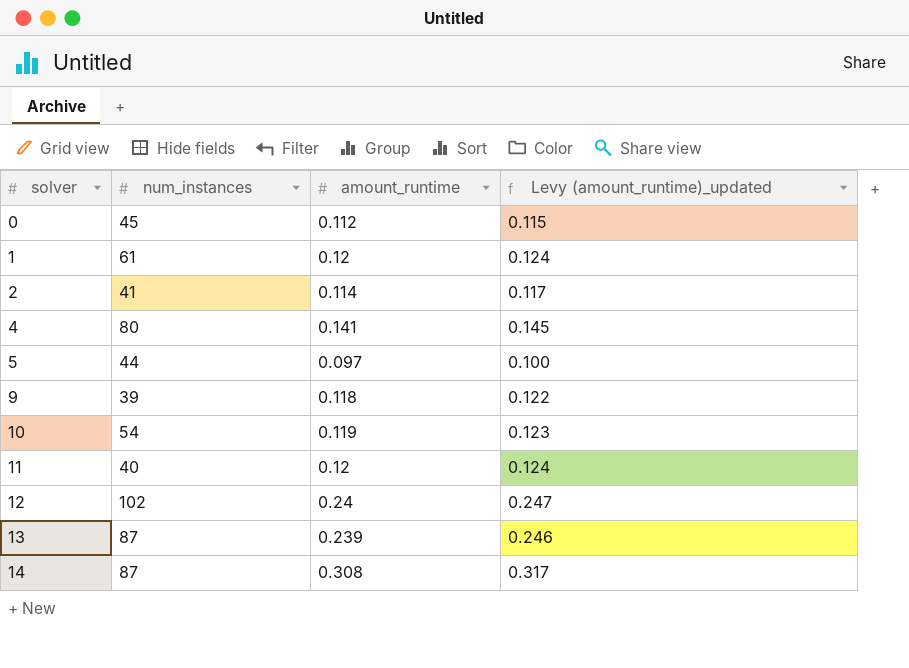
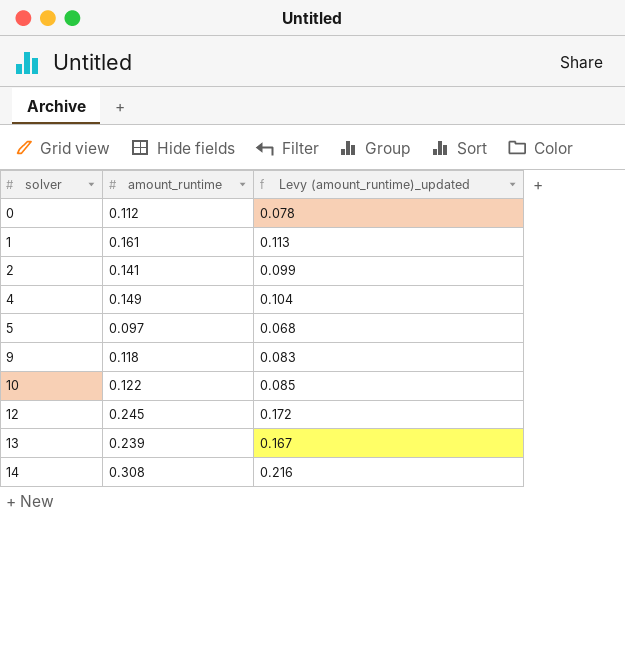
column num_instances | position: 2 -> none
column Levy (amount_runtime)_updated | formula: [amount_runtime] * 1.03 -> [amount_runtime] * 0.7
row 11: 40 | 0.12 | 0.124 -> none
1 | amount_runtime: 0.12 -> 0.161
2 | amount_runtime: 0.114 -> 0.141
4 | amount_runtime: 0.141 -> 0.149
10 | amount_runtime: 0.119 -> 0.122
12 | amount_runtime: 0.24 -> 0.245

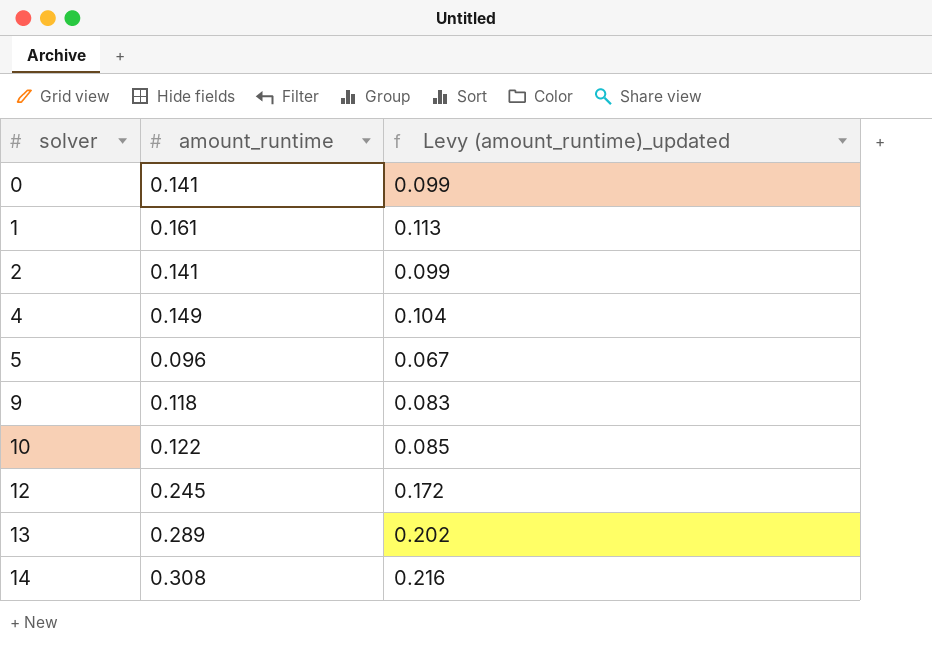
0 | amount_runtime: 0.112 -> 0.141
0 | Levy (amount_runtime)_updated: 0.078 -> 0.099
5 | amount_runtime: 0.097 -> 0.096
5 | Levy (amount_runtime)_updated: 0.068 -> 0.067
13 | amount_runtime: 0.239 -> 0.289
13 | Levy (amount_runtime)_updated: 0.167 -> 0.202

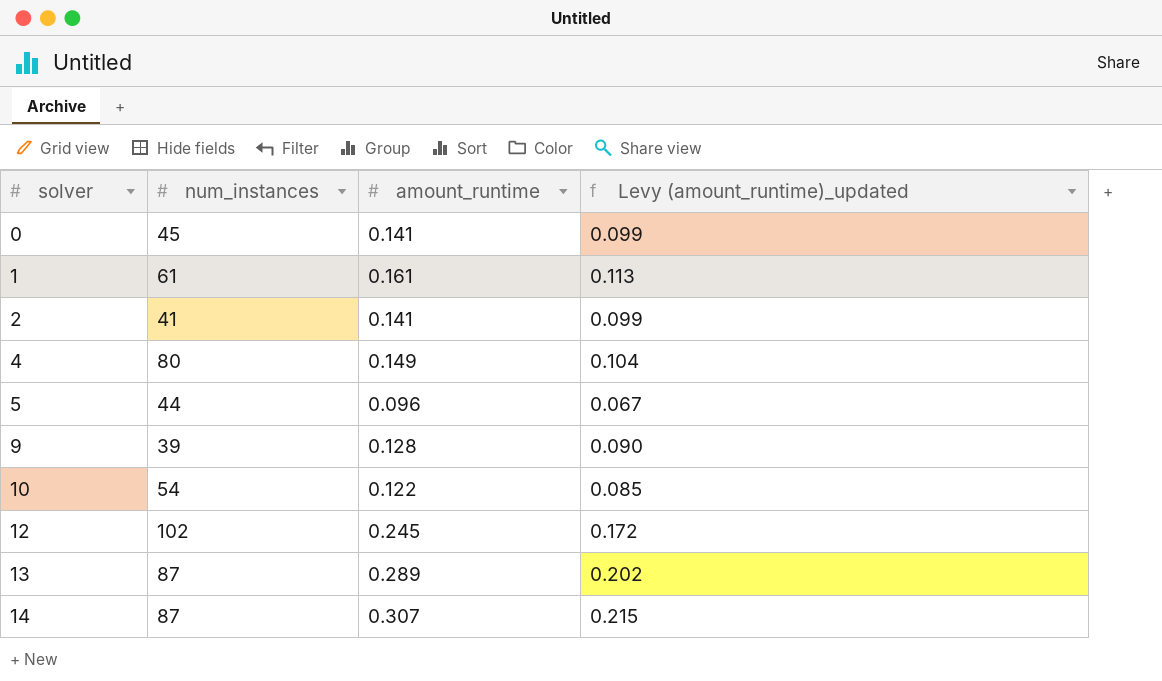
column num_instances | position: none -> 2
9 | amount_runtime: 0.118 -> 0.128
9 | Levy (amount_runtime)_updated: 0.083 -> 0.090
14 | amount_runtime: 0.308 -> 0.307
14 | Levy (amount_runtime)_updated: 0.216 -> 0.215

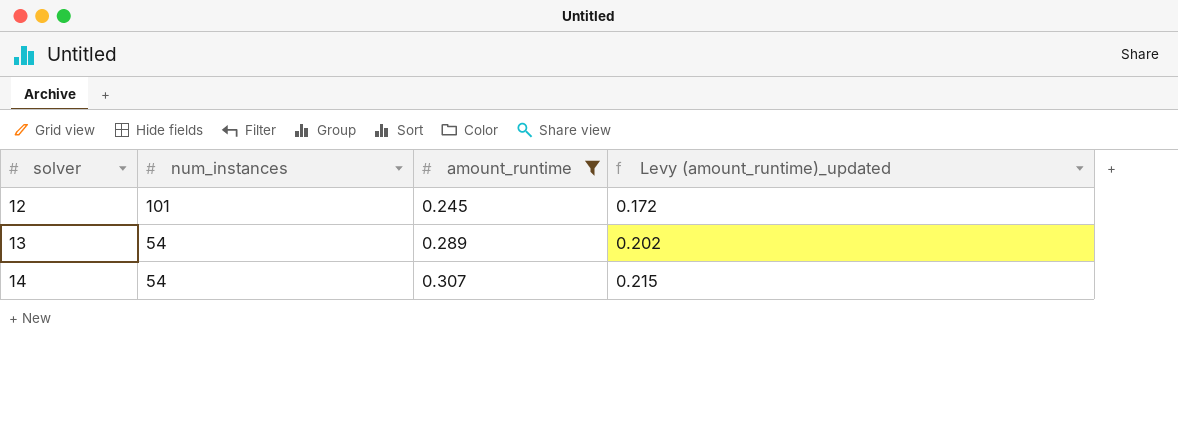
filter: none -> amount_runtime >= 0.245
12 | num_instances: 102 -> 101
13 | num_instances: 87 -> 54
14 | num_instances: 87 -> 54

